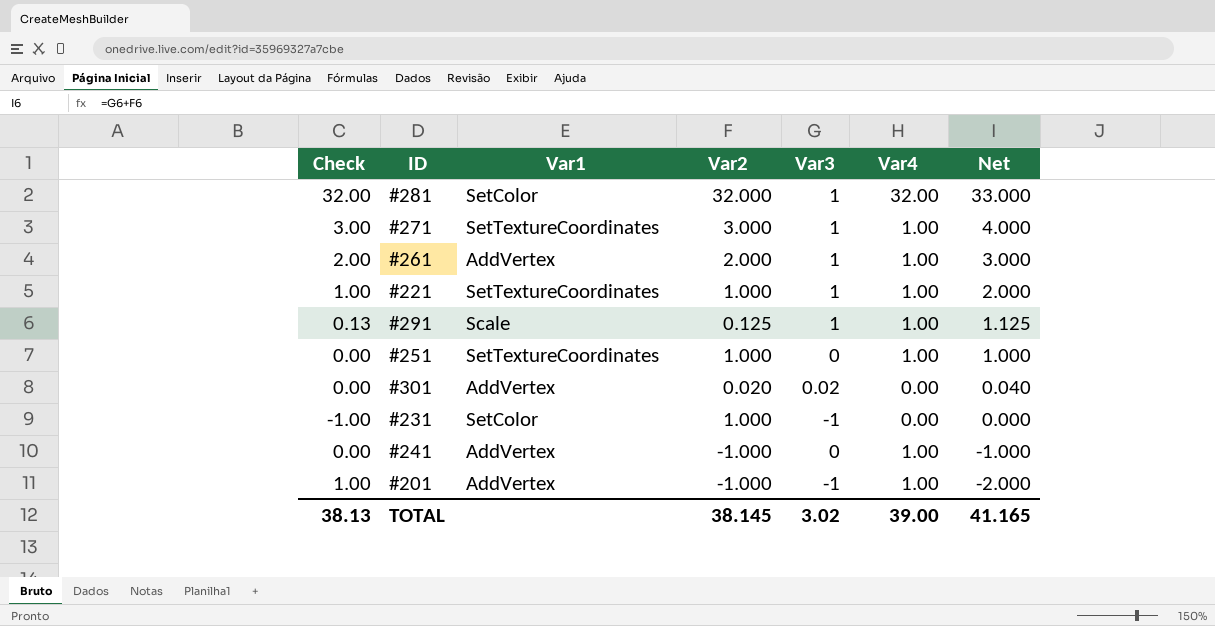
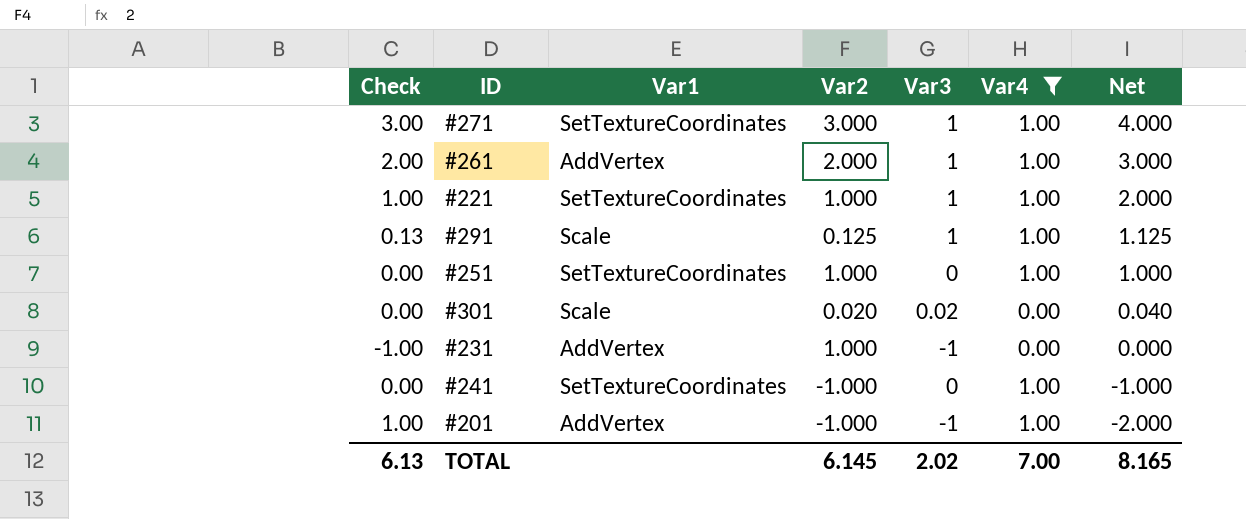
filter: none -> Var4 != 32.00
#301 | Var1: AddVertex -> Scale
#231 | Var1: SetColor -> AddVertex
#241 | Var1: AddVertex -> SetTextureCoordinates
TOTAL | Check: 38.13 -> 6.13
TOTAL | Var2: 38.145 -> 6.145
TOTAL | Var3: 3.02 -> 2.02
TOTAL | Var4: 39.00 -> 7.00
TOTAL | Net: 41.165 -> 8.165

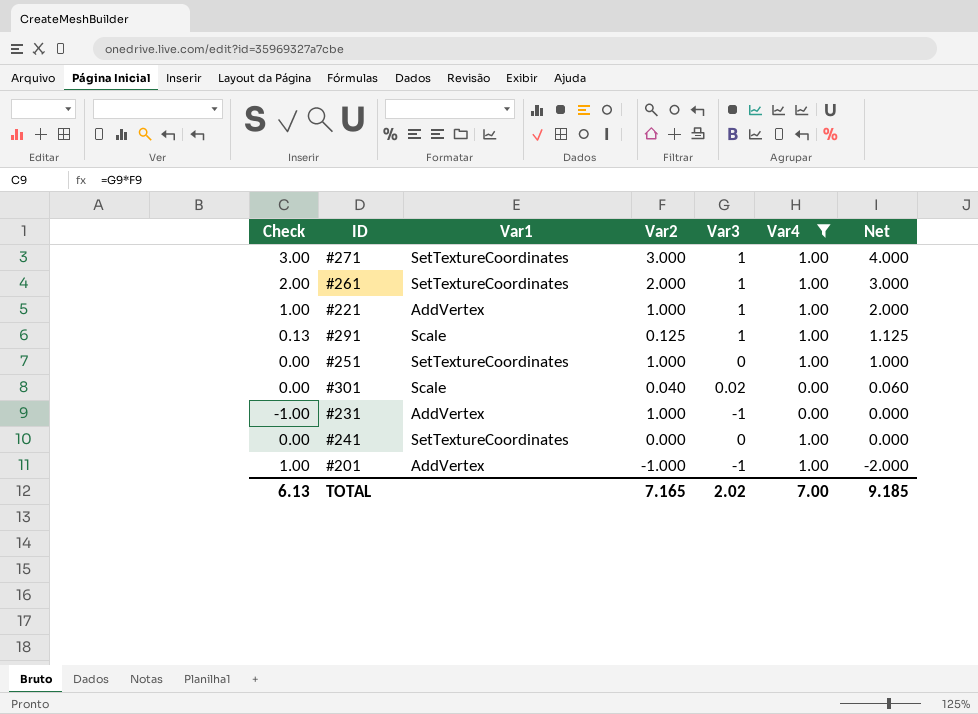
#261 | Var1: AddVertex -> SetTextureCoordinates
#221 | Var1: SetTextureCoordinates -> AddVertex
#301 | Var2: 0.020 -> 0.040
#301 | Net: 0.040 -> 0.060
#241 | Var2: -1.000 -> 0.000
#241 | Net: -1.000 -> 0.000
TOTAL | Var2: 6.145 -> 7.165
TOTAL | Net: 8.165 -> 9.185

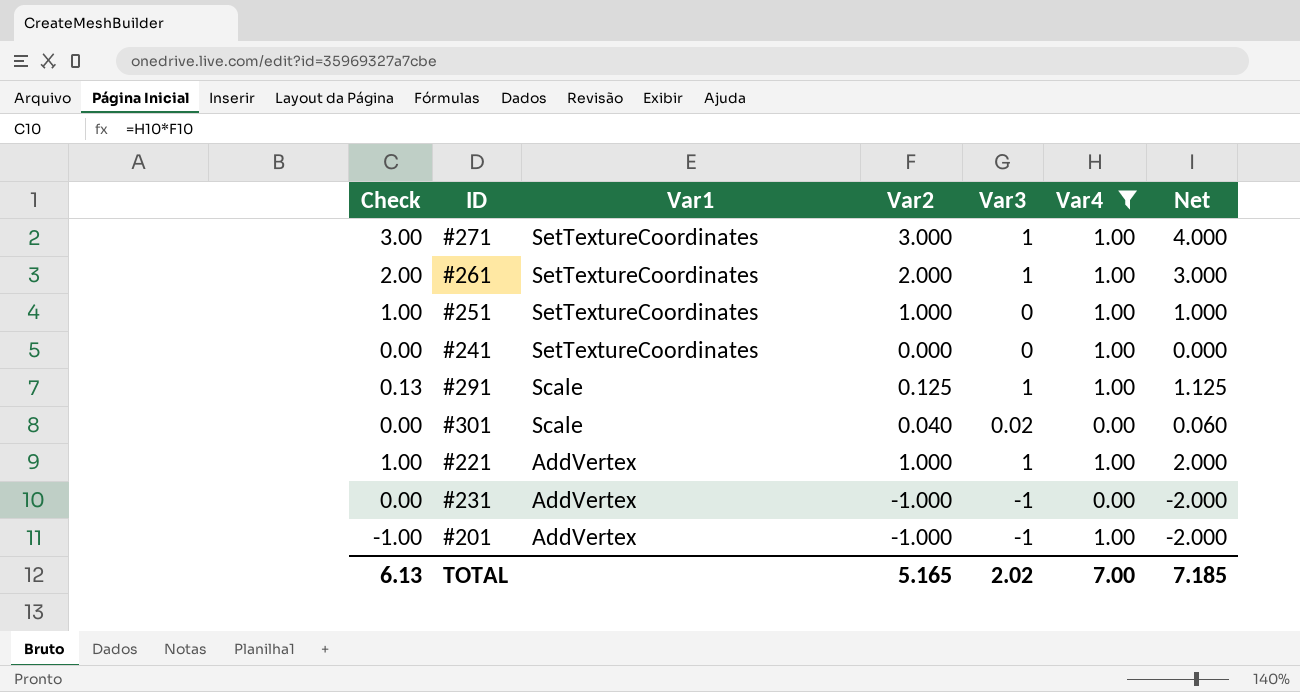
row order: Net descending -> Var1 descending
column Check | formula: [Var2] * [Var3] -> [Var2] * [Var4]
#231 | Var2: 1.000 -> -1.000
#231 | Net: 0.000 -> -2.000
TOTAL | Var2: 7.165 -> 5.165
TOTAL | Net: 9.185 -> 7.185

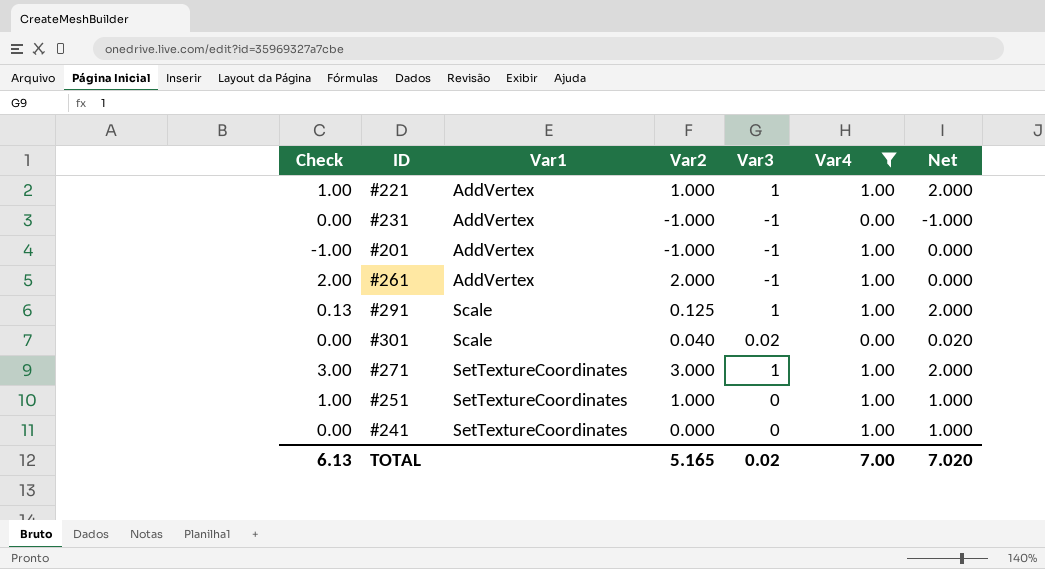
row order: Var1 descending -> Var1 ascending
column Net | formula: [Var2] + [Var3] -> [Var3] + [Var4]
#261 | Var1: SetTextureCoordinates -> AddVertex
#261 | Var3: 1 -> -1
TOTAL | Var3: 2.02 -> 0.02
TOTAL | Net: 7.185 -> 7.020

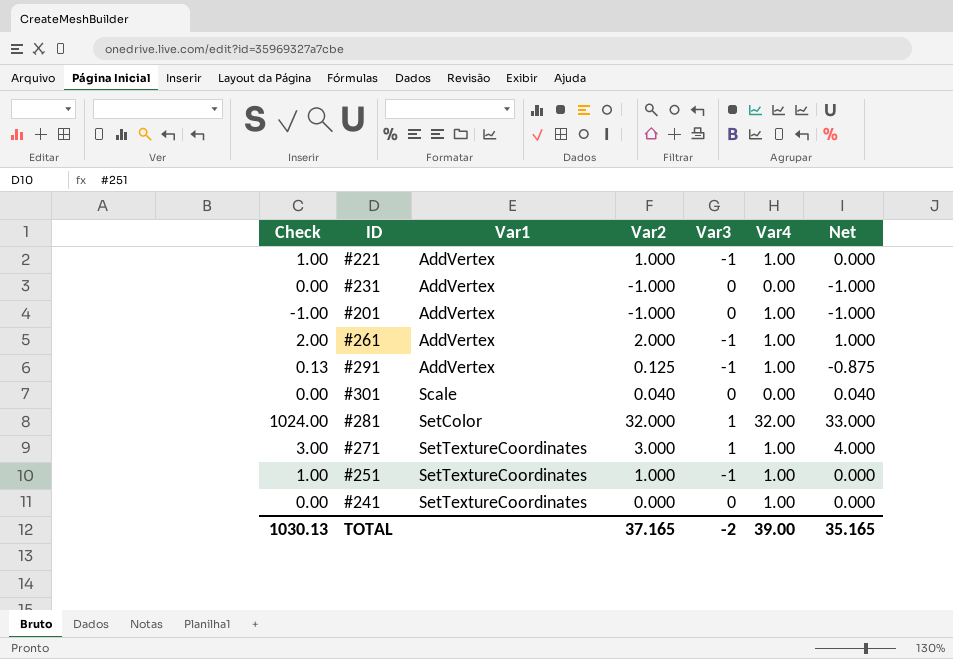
filter: Var4 != 32.00 -> none
column Net | formula: [Var3] + [Var4] -> [Var2] + [Var3]
#221 | Var3: 1 -> -1
#231 | Var3: -1 -> 0
#201 | Var3: -1 -> 0
#291 | Var1: Scale -> AddVertex
#291 | Var3: 1 -> -1
#301 | Var3: 0.02 -> 0
#251 | Var3: 0 -> -1
TOTAL | Check: 6.13 -> 1030.13
TOTAL | Var2: 5.165 -> 37.165
TOTAL | Var3: 0.02 -> -2
TOTAL | Var4: 7.00 -> 39.00
TOTAL | Net: 7.020 -> 35.165

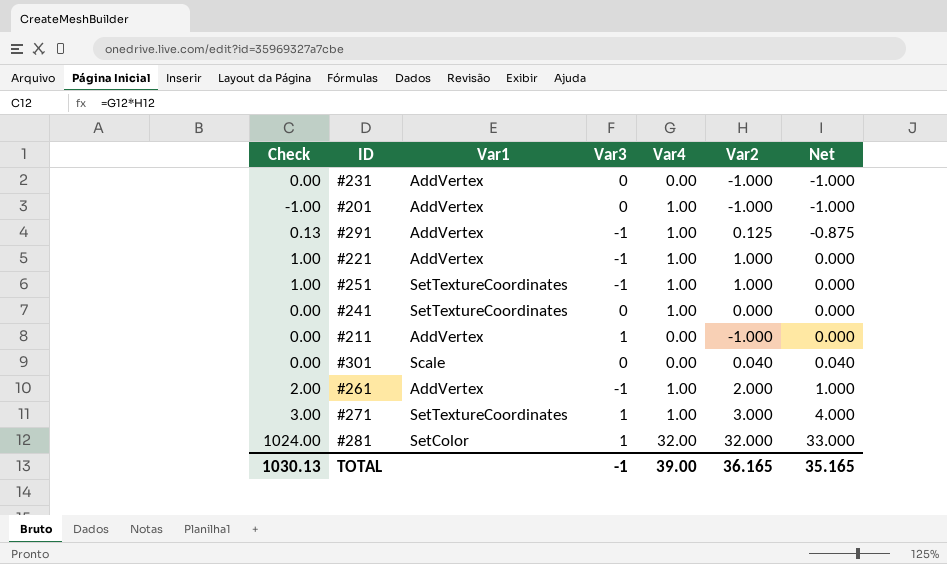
row order: Var1 ascending -> Net ascending
column Var2 | position: 4 -> 6
row #211: none -> 0.00 | AddVertex | 1 | 0.00 | -1.000 | 0.000
TOTAL | Var3: -2 -> -1
TOTAL | Var2: 37.165 -> 36.165

